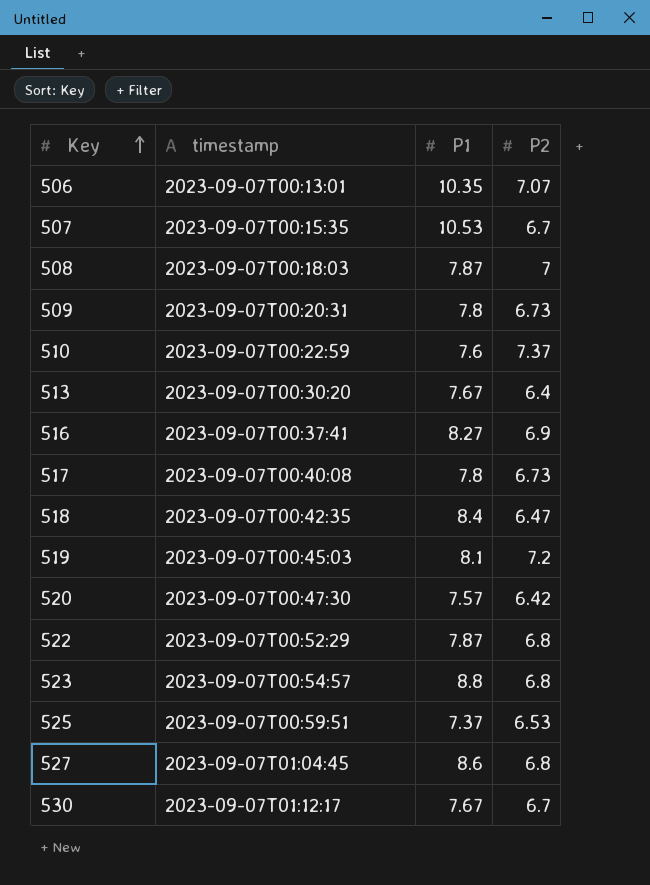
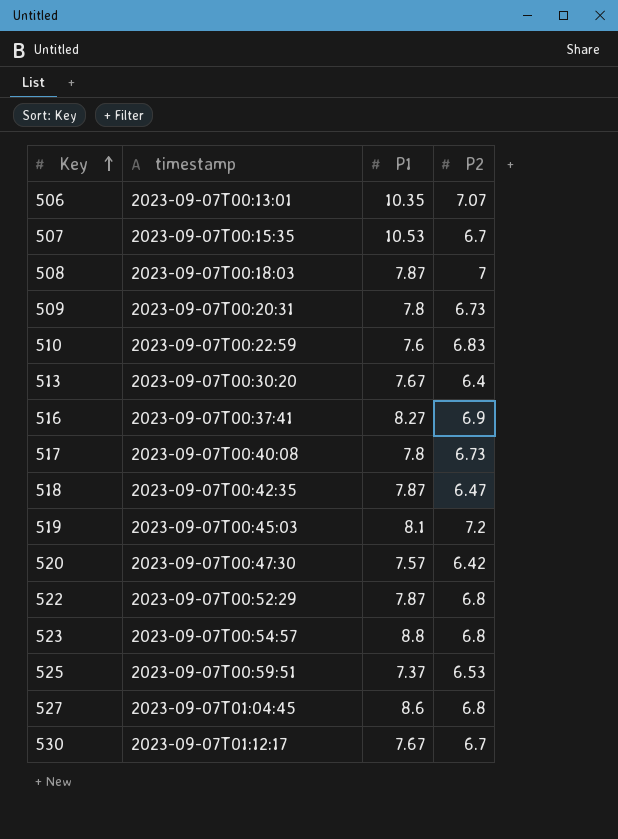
510 | P2: 7.37 -> 6.83
518 | P1: 8.4 -> 7.87

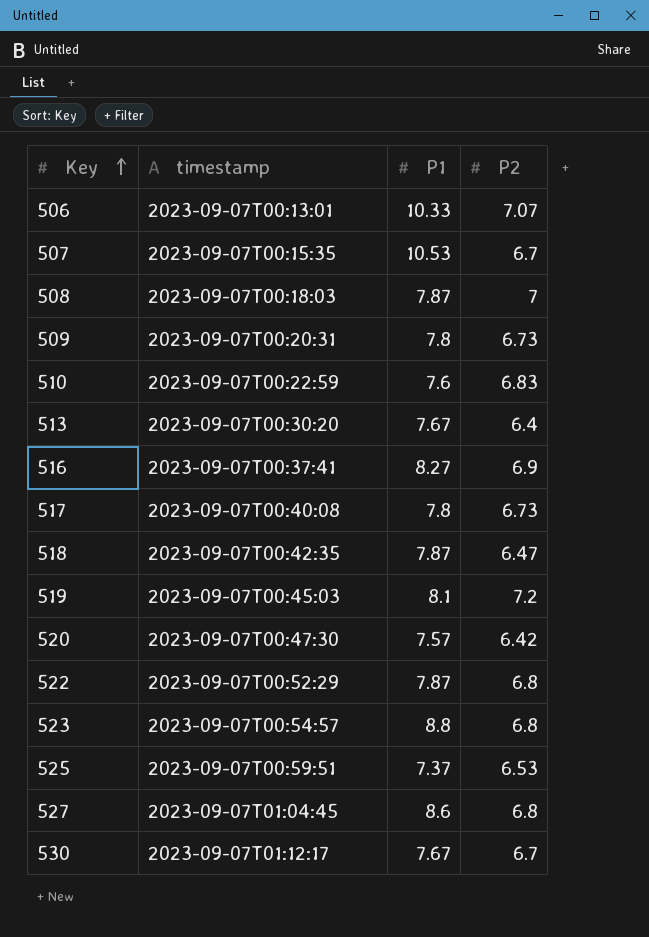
506 | P1: 10.35 -> 10.33

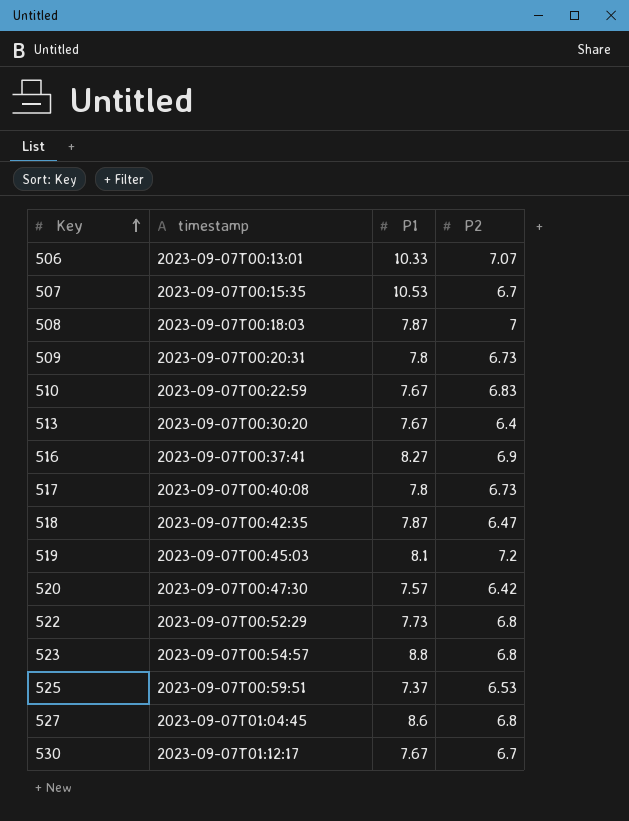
510 | P1: 7.6 -> 7.67
522 | P1: 7.87 -> 7.73

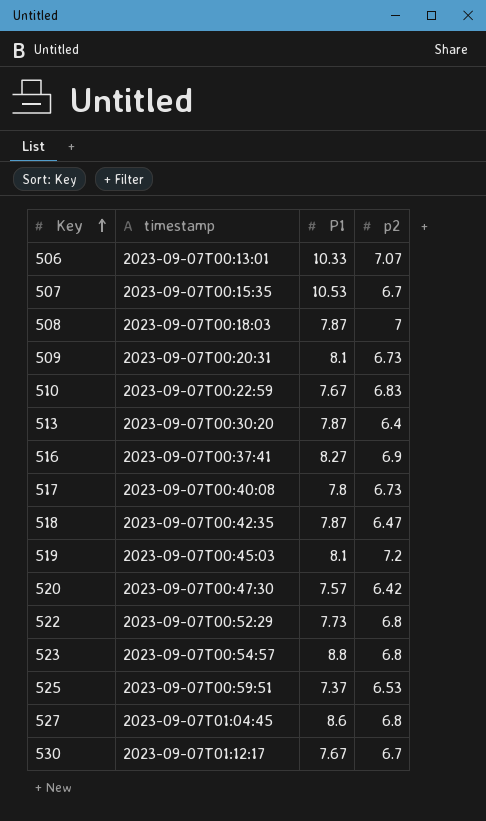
column name: P2 -> p2
509 | P1: 7.8 -> 8.1
513 | P1: 7.67 -> 7.87

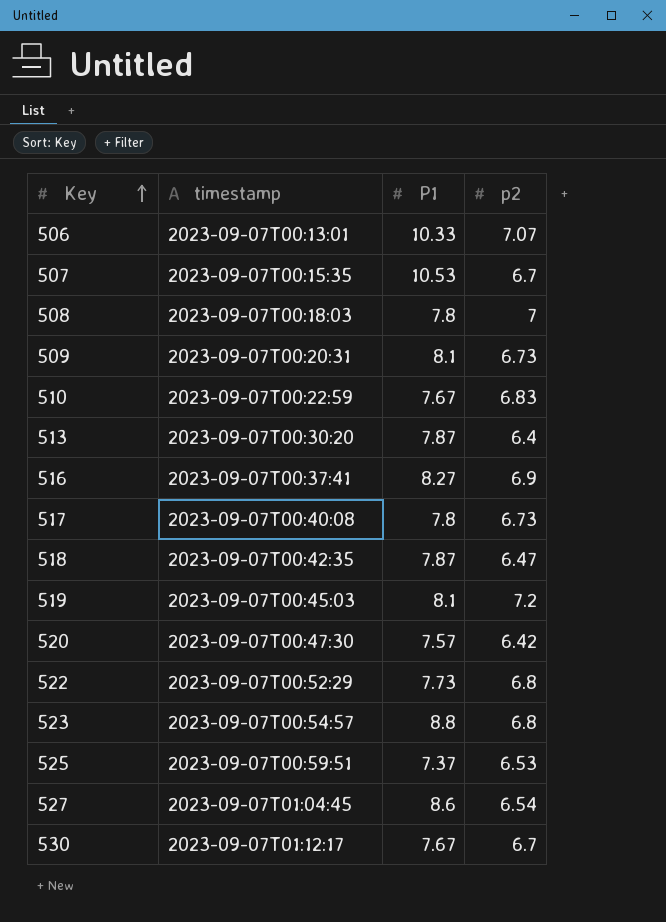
508 | P1: 7.87 -> 7.8
527 | p2: 6.8 -> 6.54

